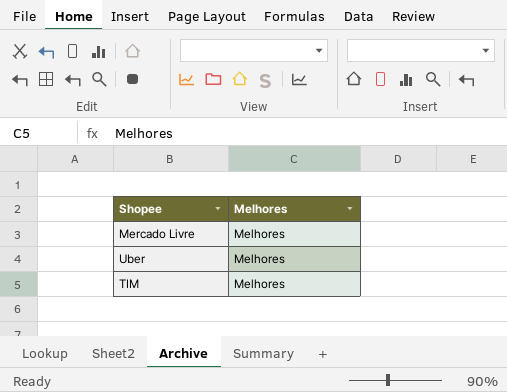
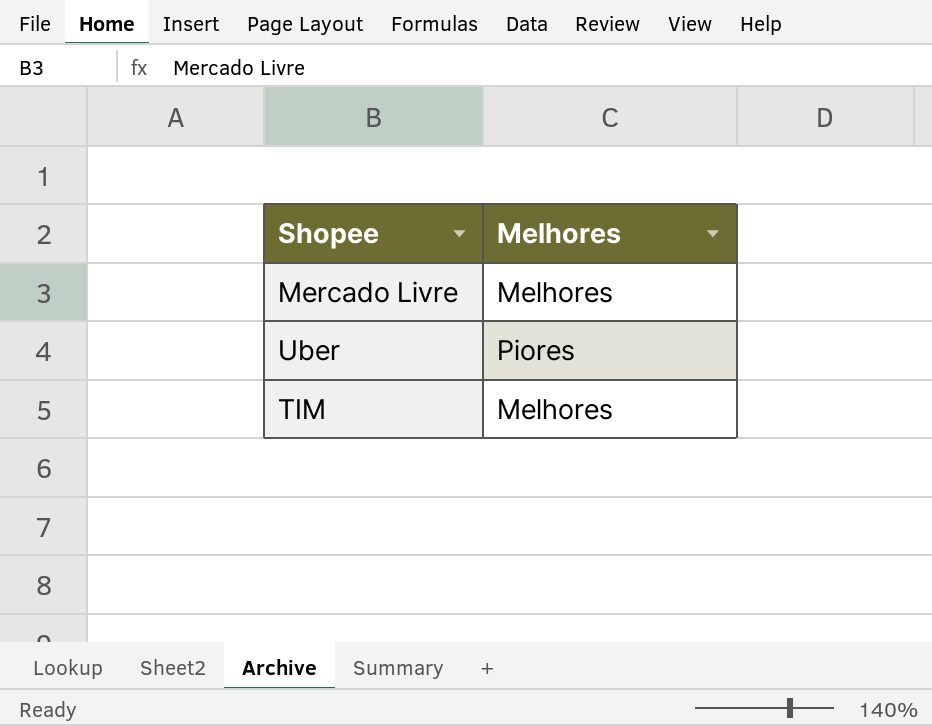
Uber | Melhores: Melhores -> Piores

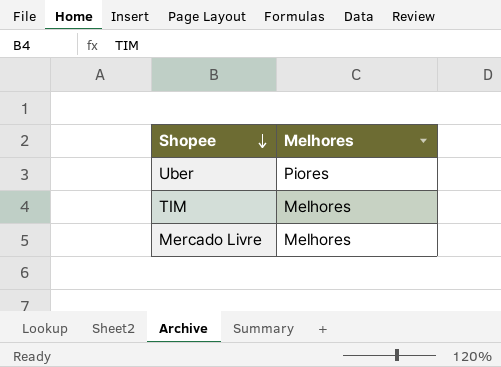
row order: none -> Shopee descending

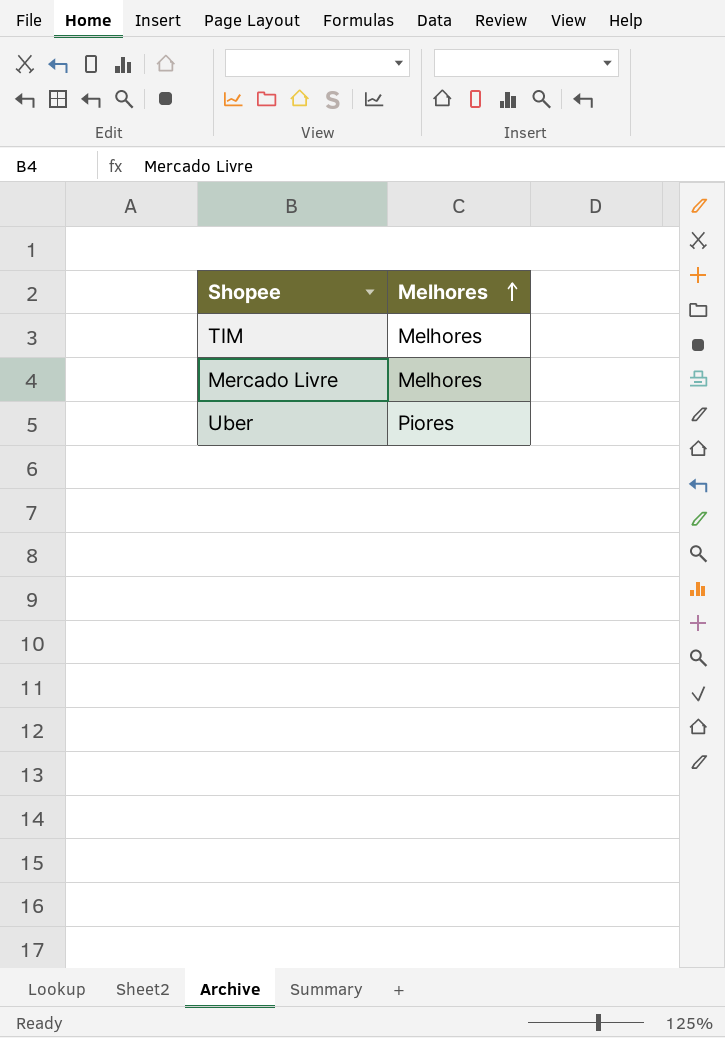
row order: Shopee descending -> Melhores ascending

